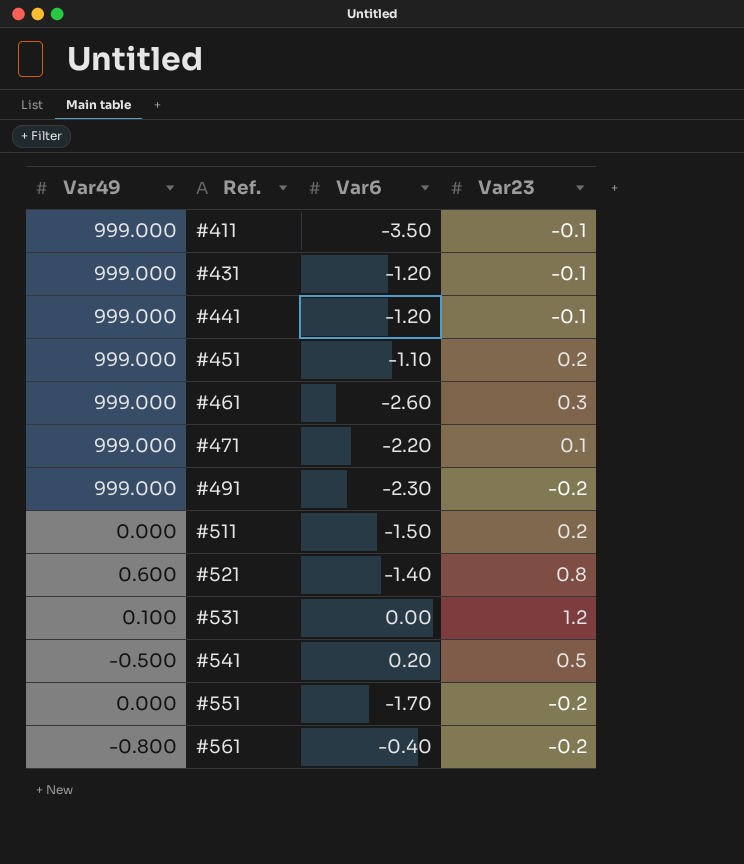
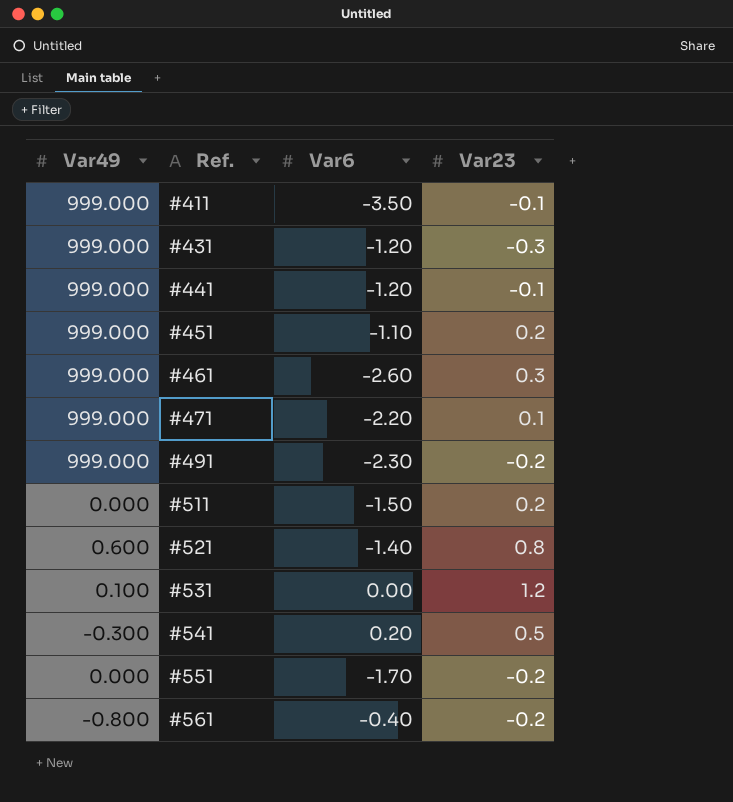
#431 | Var23: -0.1 -> -0.3
#541 | Var49: -0.500 -> -0.300

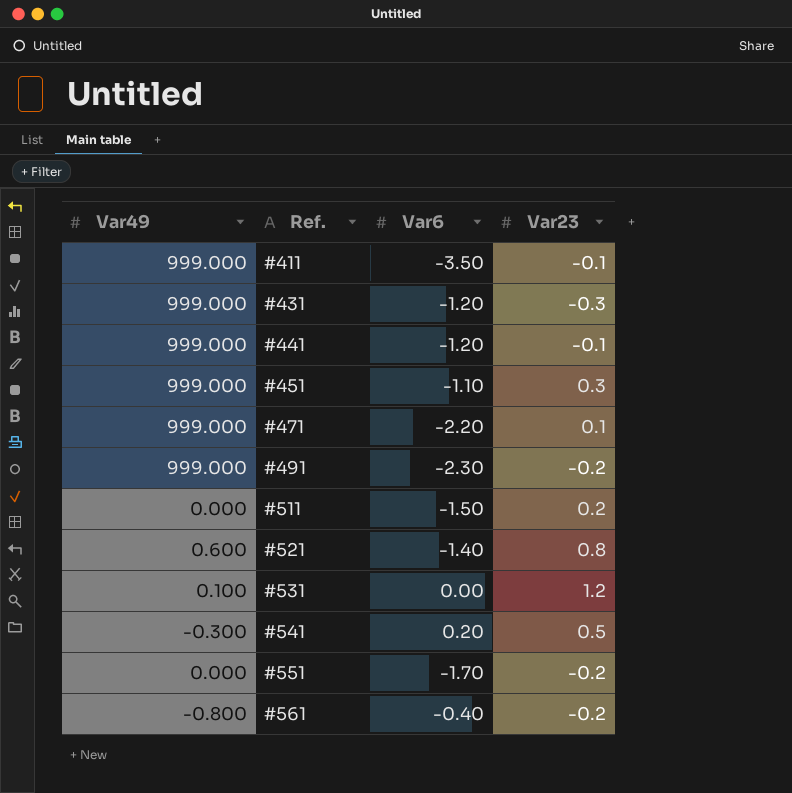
row #461: 999.000 | -2.60 | 0.3 -> none
#451 | Var23: 0.2 -> 0.3

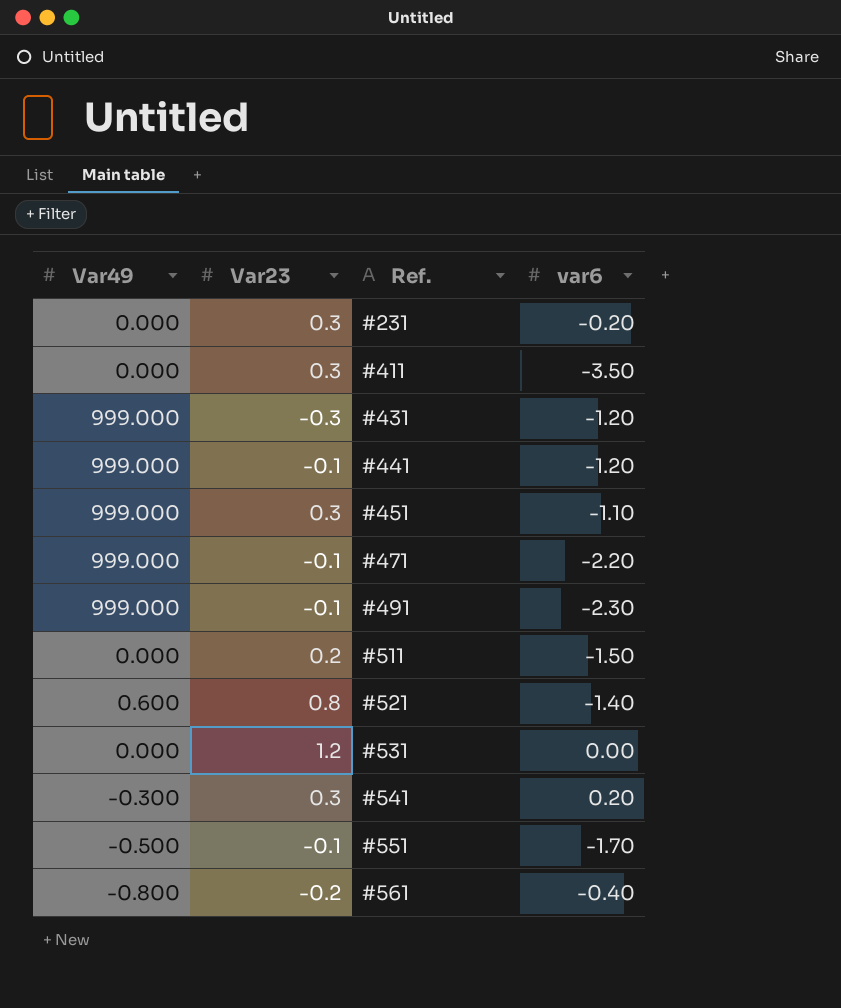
column Var23 | position: 4 -> 2
column name: Var6 -> var6
row #231: none -> 0.000 | 0.3 | -0.20
#411 | Var49: 999.000 -> 0.000
#411 | Var23: -0.1 -> 0.3
#471 | Var23: 0.1 -> -0.1
#491 | Var23: -0.2 -> -0.1
#531 | Var49: 0.100 -> 0.000
#541 | Var23: 0.5 -> 0.3
#551 | Var49: 0.000 -> -0.500
#551 | Var23: -0.2 -> -0.1

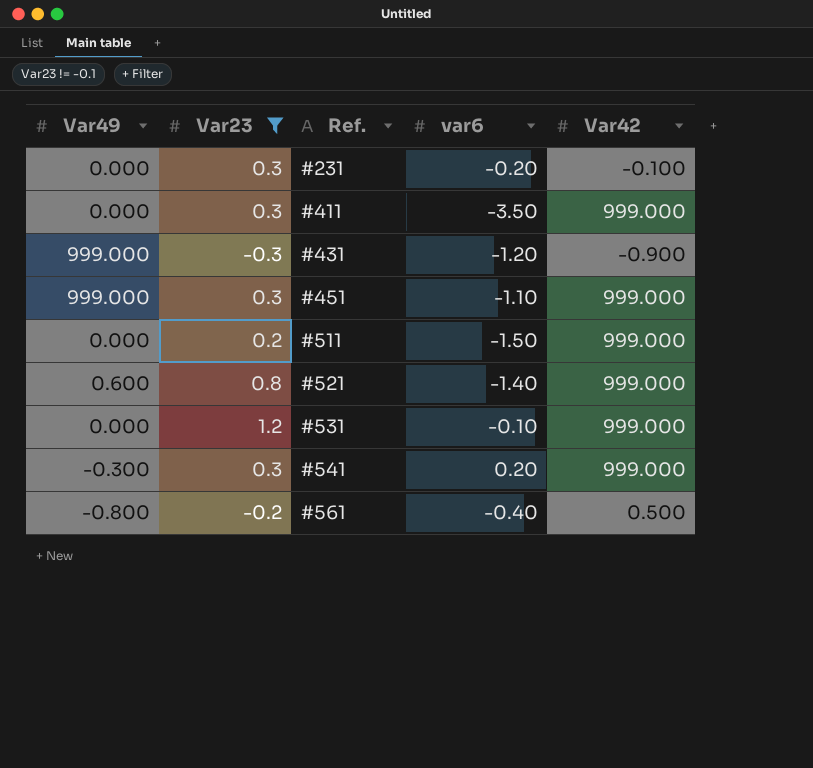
filter: none -> Var23 != -0.1
column Var42 | position: none -> 5
#531 | var6: 0.00 -> -0.10

